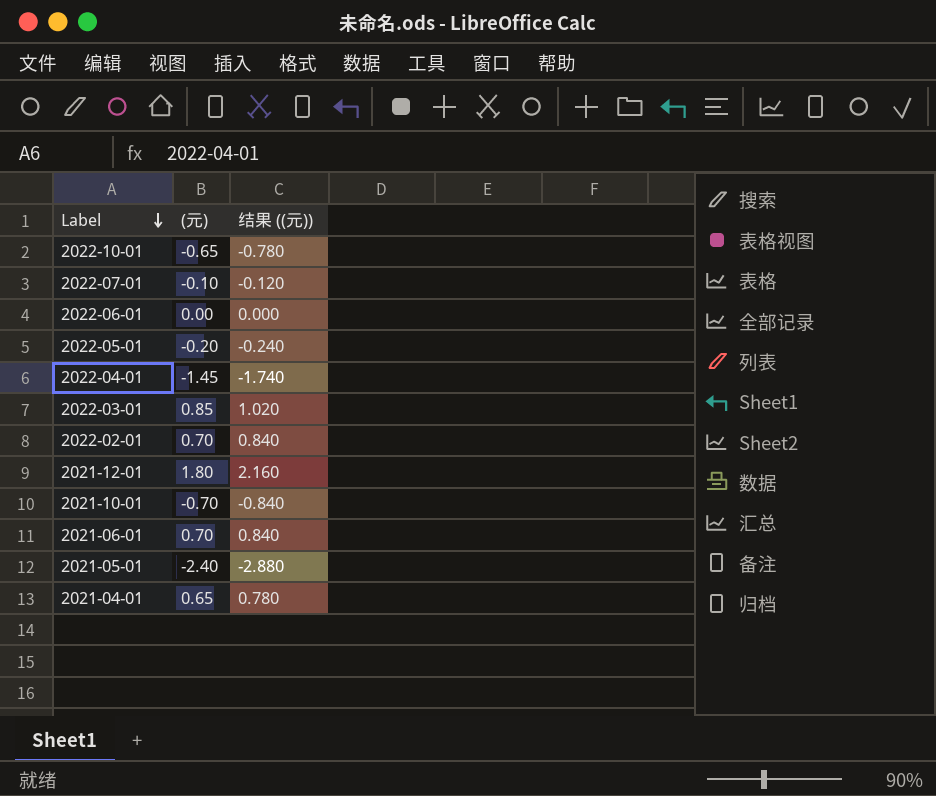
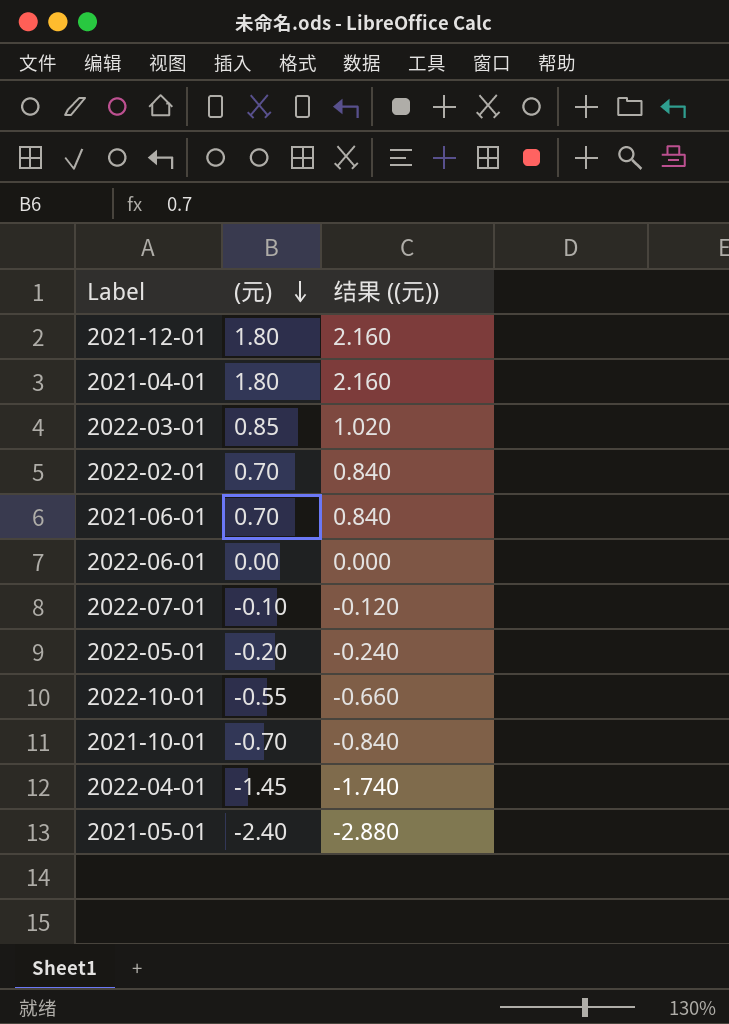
row order: Label descending -> (元) descending
2021-04-01 | (元): 0.65 -> 1.80
2021-04-01 | 结果 ((元)): 0.780 -> 2.160
2022-10-01 | (元): -0.65 -> -0.55
2022-10-01 | 结果 ((元)): -0.780 -> -0.660

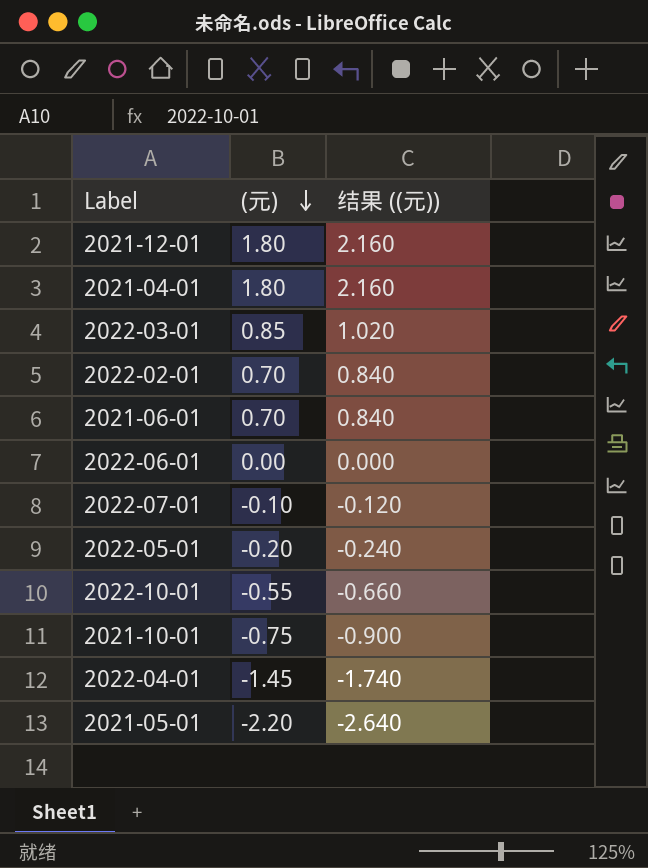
2021-10-01 | (元): -0.70 -> -0.75
2021-10-01 | 结果 ((元)): -0.840 -> -0.900
2021-05-01 | (元): -2.40 -> -2.20
2021-05-01 | 结果 ((元)): -2.880 -> -2.640

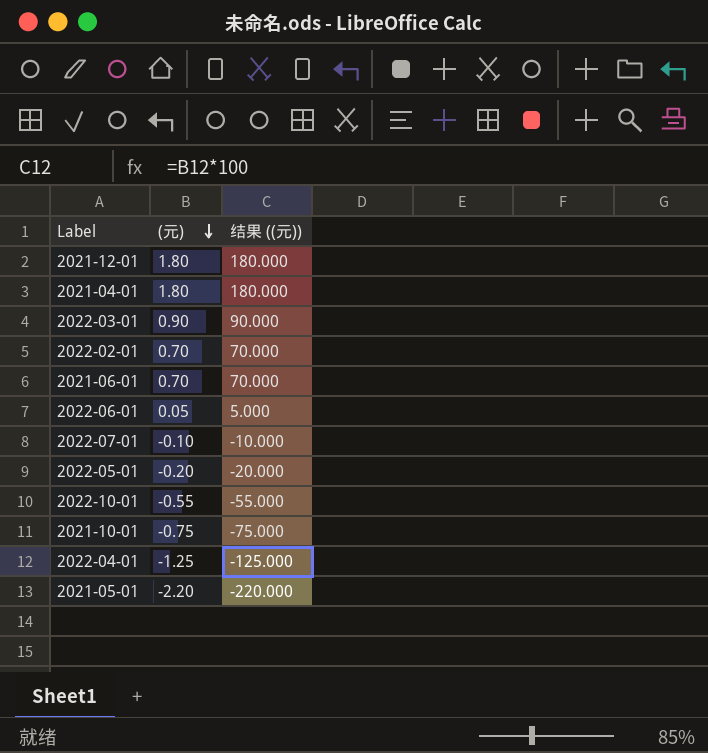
column 结果 ((元)) | formula: [(元)] * 1.2 -> [(元)] * 100
2022-03-01 | (元): 0.85 -> 0.90
2022-06-01 | (元): 0.00 -> 0.05
2022-04-01 | (元): -1.45 -> -1.25

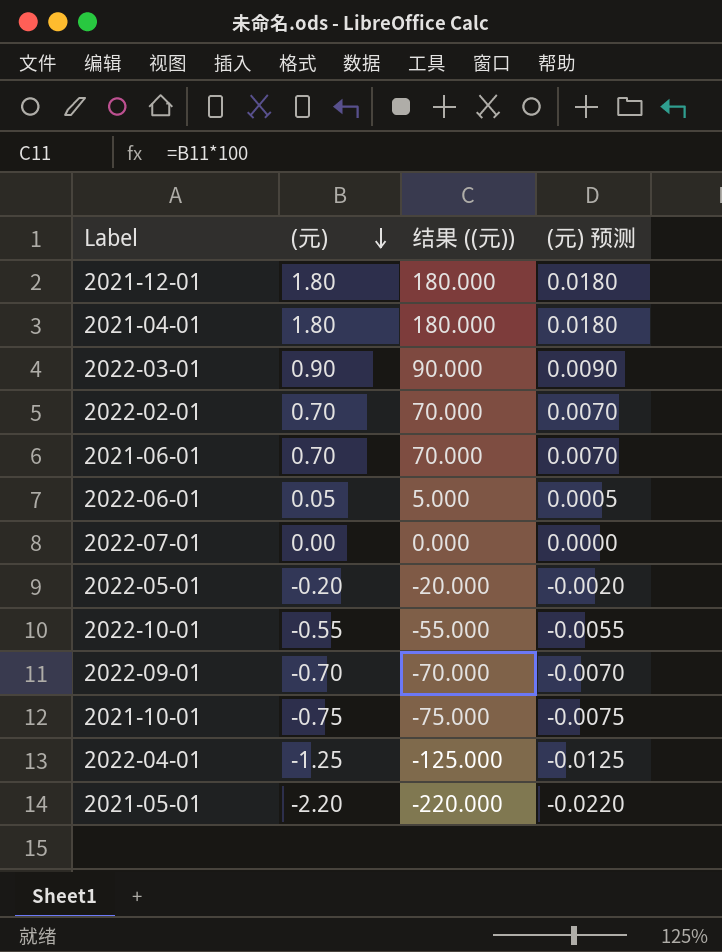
column (元) 预测 | formula: none -> [(元)] * 0.01
2022-07-01 | (元): -0.10 -> 0.00
2022-07-01 | 结果 ((元)): -10.000 -> 0.000
row 2022-09-01: none -> -0.70 | -70.000 | -0.0070

